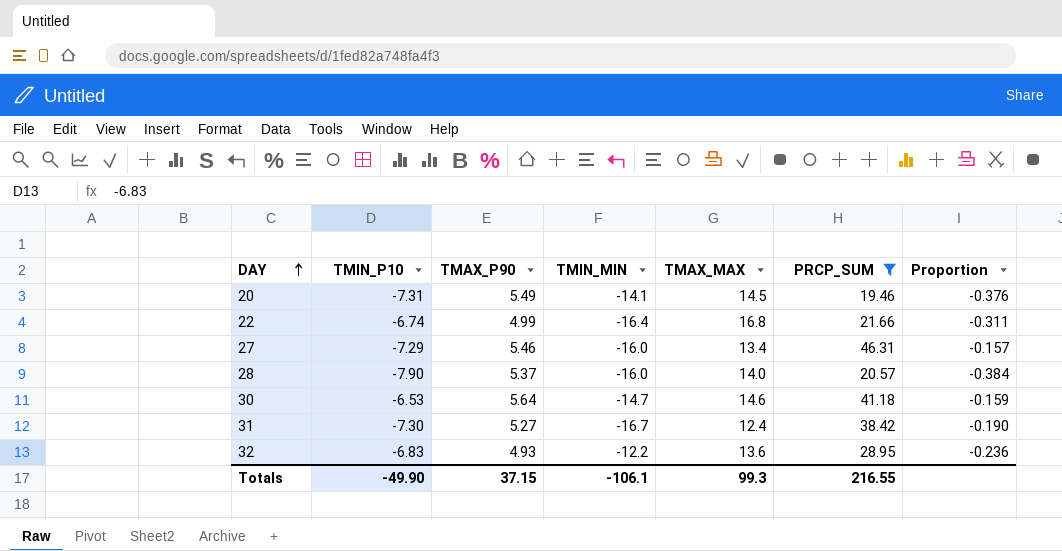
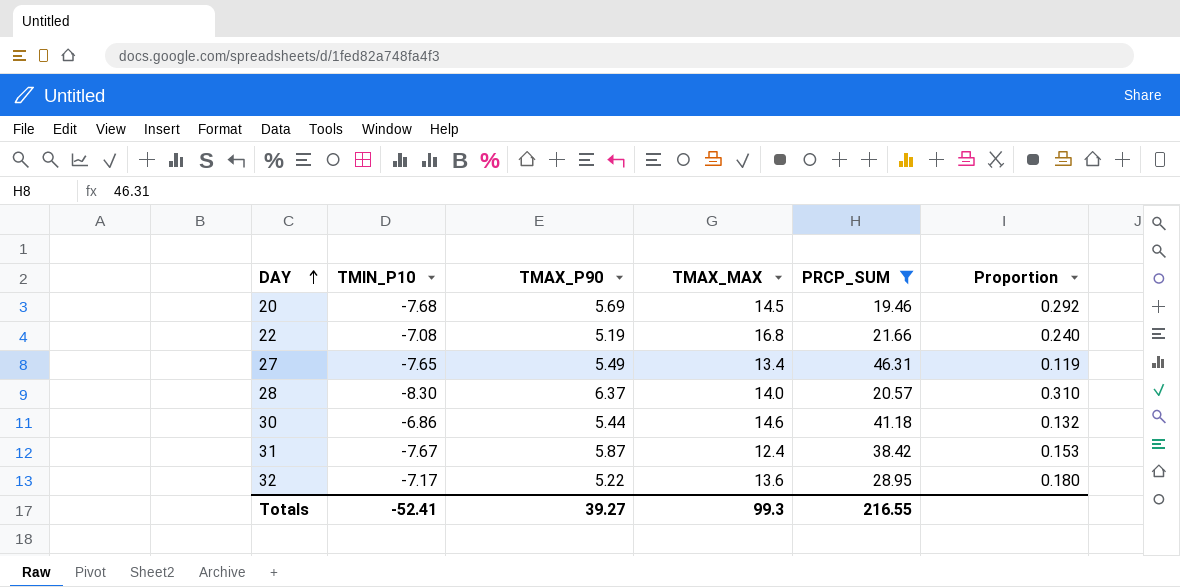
column TMIN_MIN | position: 4 -> none
column Proportion | formula: [TMIN_P10] / [PRCP_SUM] -> [TMAX_P90] / [PRCP_SUM]
20 | TMIN_P10: -7.31 -> -7.68
20 | TMAX_P90: 5.49 -> 5.69
22 | TMIN_P10: -6.74 -> -7.08
22 | TMAX_P90: 4.99 -> 5.19
27 | TMIN_P10: -7.29 -> -7.65
27 | TMAX_P90: 5.46 -> 5.49
28 | TMIN_P10: -7.90 -> -8.30
28 | TMAX_P90: 5.37 -> 6.37
30 | TMIN_P10: -6.53 -> -6.86
30 | TMAX_P90: 5.64 -> 5.44
31 | TMIN_P10: -7.30 -> -7.67
31 | TMAX_P90: 5.27 -> 5.87
32 | TMIN_P10: -6.83 -> -7.17
32 | TMAX_P90: 4.93 -> 5.22
Totals | TMIN_P10: -49.90 -> -52.41
Totals | TMAX_P90: 37.15 -> 39.27

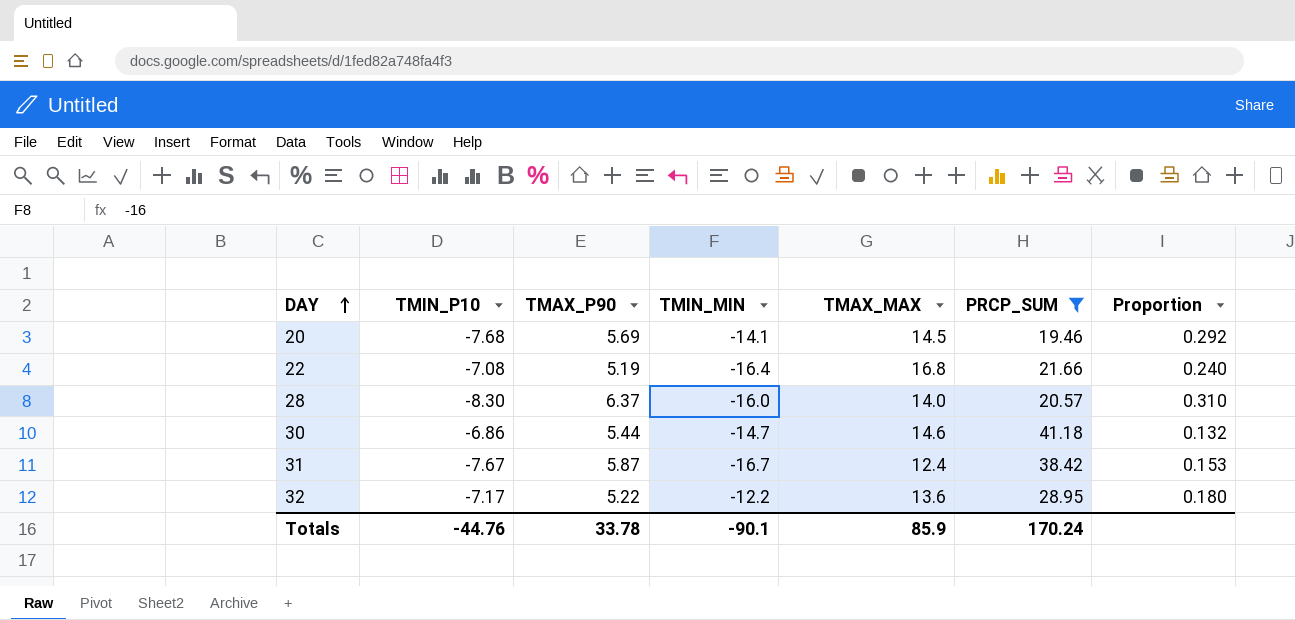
column TMIN_MIN | position: none -> 4
row 27: -7.65 | 5.49 | 13.4 | 46.31 | 0.119 -> none
Totals | TMIN_P10: -52.41 -> -44.76
Totals | TMAX_P90: 39.27 -> 33.78
Totals | TMAX_MAX: 99.3 -> 85.9
Totals | PRCP_SUM: 216.55 -> 170.24

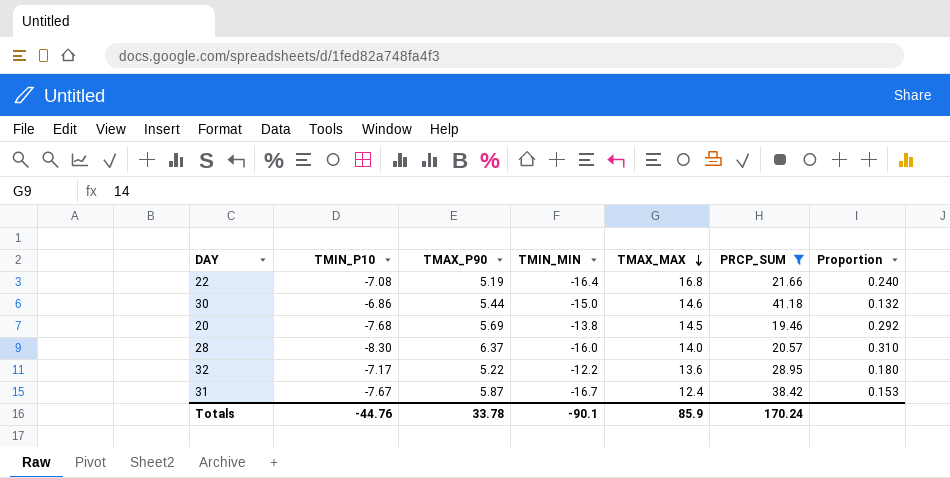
row order: DAY ascending -> TMAX_MAX descending
30 | TMIN_MIN: -14.7 -> -15.0
20 | TMIN_MIN: -14.1 -> -13.8

